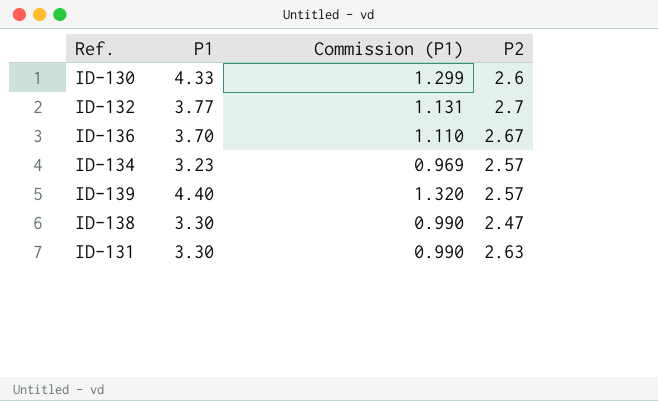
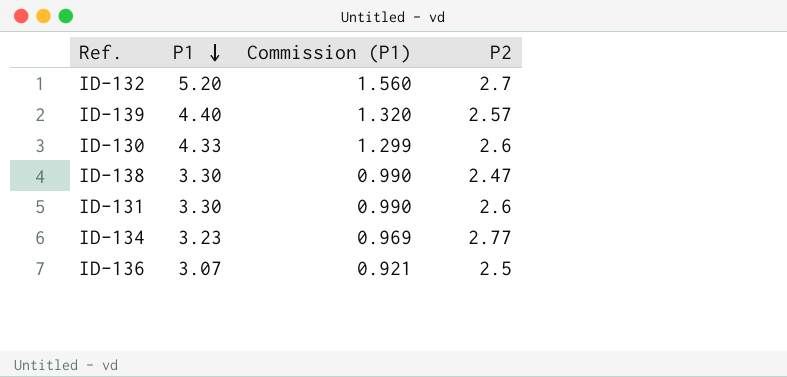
row order: none -> P1 descending
ID-132 | P1: 3.77 -> 5.20
ID-132 | Commission (P1): 1.131 -> 1.560
ID-131 | P2: 2.63 -> 2.6
ID-134 | P2: 2.57 -> 2.77
ID-136 | P1: 3.70 -> 3.07
ID-136 | Commission (P1): 1.110 -> 0.921
ID-136 | P2: 2.67 -> 2.5

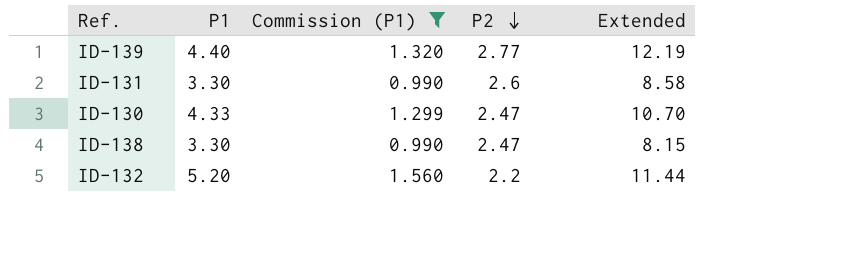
filter: none -> Commission (P1) >= 0.990
row order: P1 descending -> P2 descending
column Extended | formula: none -> [P1] * [P2]
ID-139 | P2: 2.57 -> 2.77
ID-130 | P2: 2.6 -> 2.47
ID-132 | P2: 2.7 -> 2.2

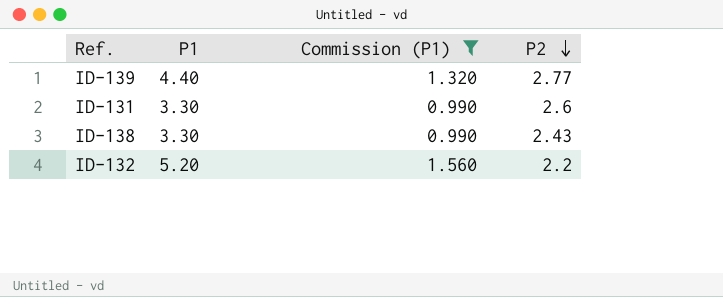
column Extended | formula: [P1] * [P2] -> none
row ID-130: 4.33 | 1.299 | 2.47 | 10.70 -> none
ID-138 | P2: 2.47 -> 2.43

